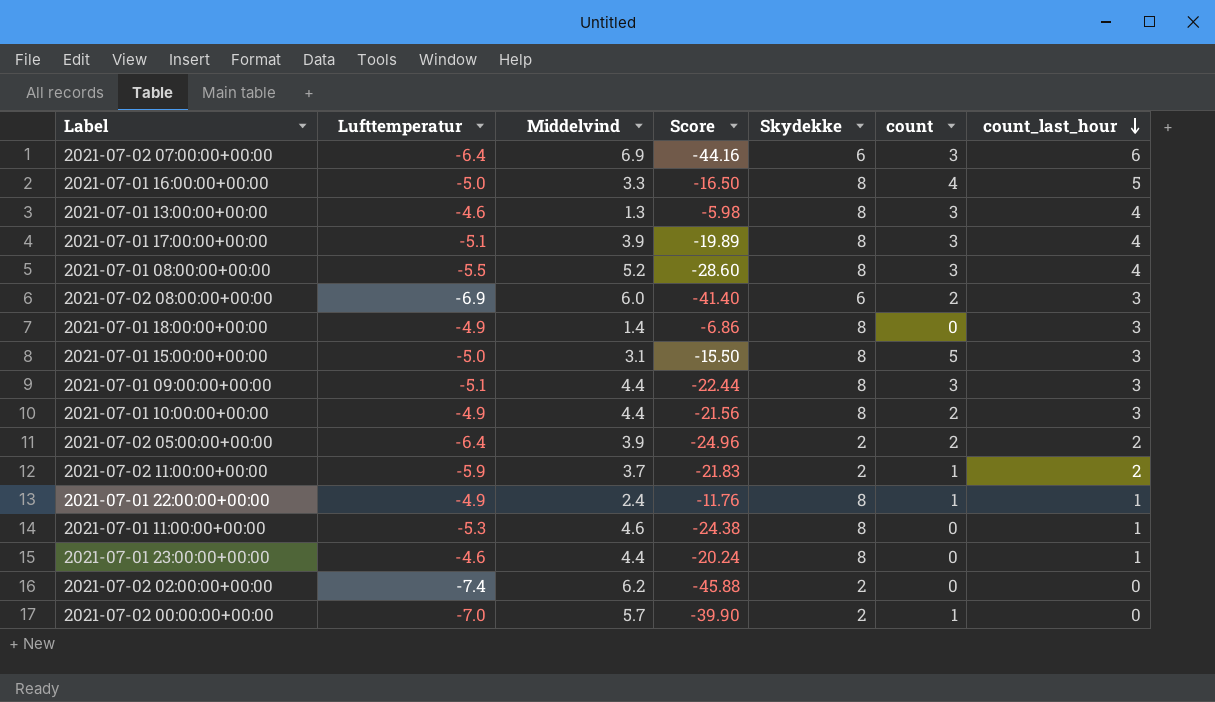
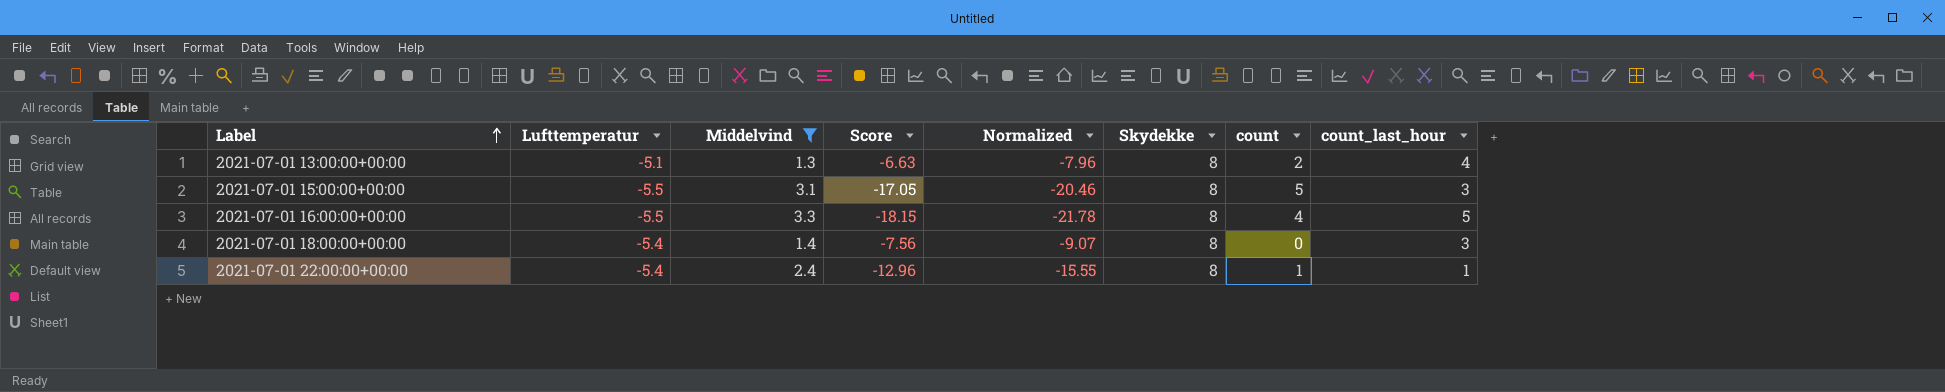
filter: none -> Middelvind <= 3.3
row order: count_last_hour descending -> Label ascending
column Normalized | formula: none -> [Score] * 1.2
2021-07-01 13:00:00+00:00 | Lufttemperatur: -4.6 -> -5.1
2021-07-01 13:00:00+00:00 | Score: -5.98 -> -6.63
2021-07-01 13:00:00+00:00 | count: 3 -> 2
2021-07-01 15:00:00+00:00 | Lufttemperatur: -5.0 -> -5.5
2021-07-01 15:00:00+00:00 | Score: -15.50 -> -17.05
2021-07-01 16:00:00+00:00 | Lufttemperatur: -5.0 -> -5.5
2021-07-01 16:00:00+00:00 | Score: -16.50 -> -18.15
2021-07-01 18:00:00+00:00 | Lufttemperatur: -4.9 -> -5.4
2021-07-01 18:00:00+00:00 | Score: -6.86 -> -7.56
2021-07-01 22:00:00+00:00 | Lufttemperatur: -4.9 -> -5.4
2021-07-01 22:00:00+00:00 | Score: -11.76 -> -12.96

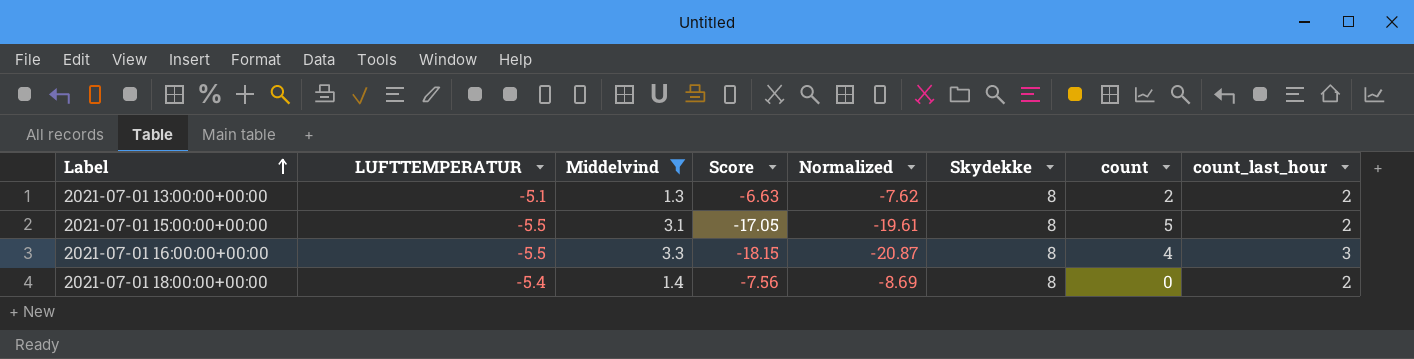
column name: Lufttemperatur -> LUFTTEMPERATUR
column Normalized | formula: [Score] * 1.2 -> [Score] * 1.15
row 2021-07-01 22:00:00+00:00: -5.4 | 2.4 | -12.96 | -15.55 | 8 | 1 | 1 -> none
2021-07-01 13:00:00+00:00 | count_last_hour: 4 -> 2
2021-07-01 15:00:00+00:00 | count_last_hour: 3 -> 2
2021-07-01 16:00:00+00:00 | count_last_hour: 5 -> 3
2021-07-01 18:00:00+00:00 | count_last_hour: 3 -> 2

